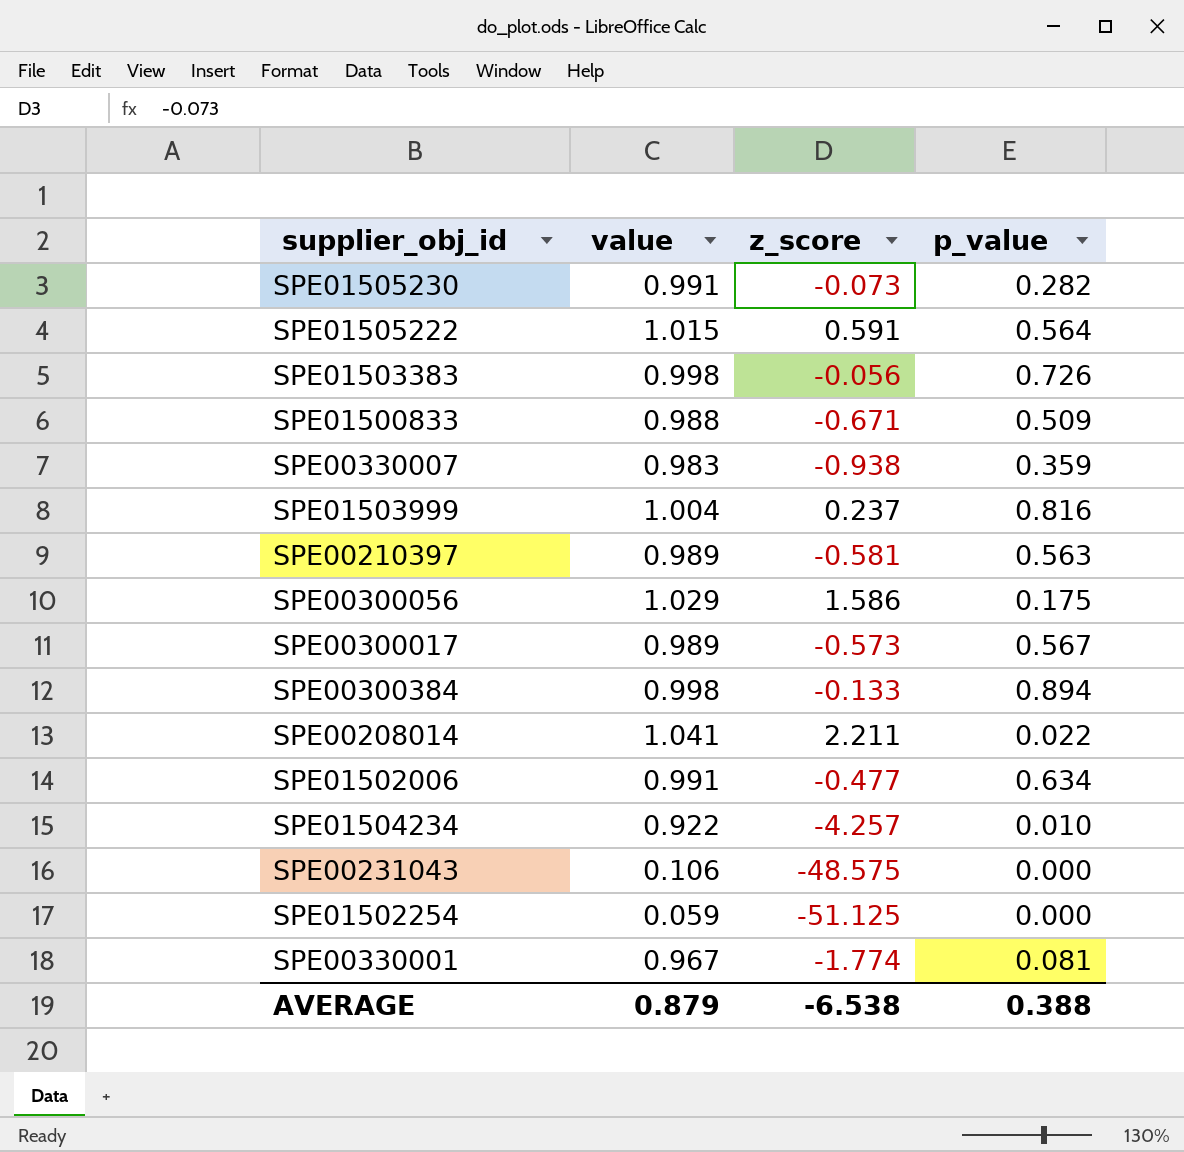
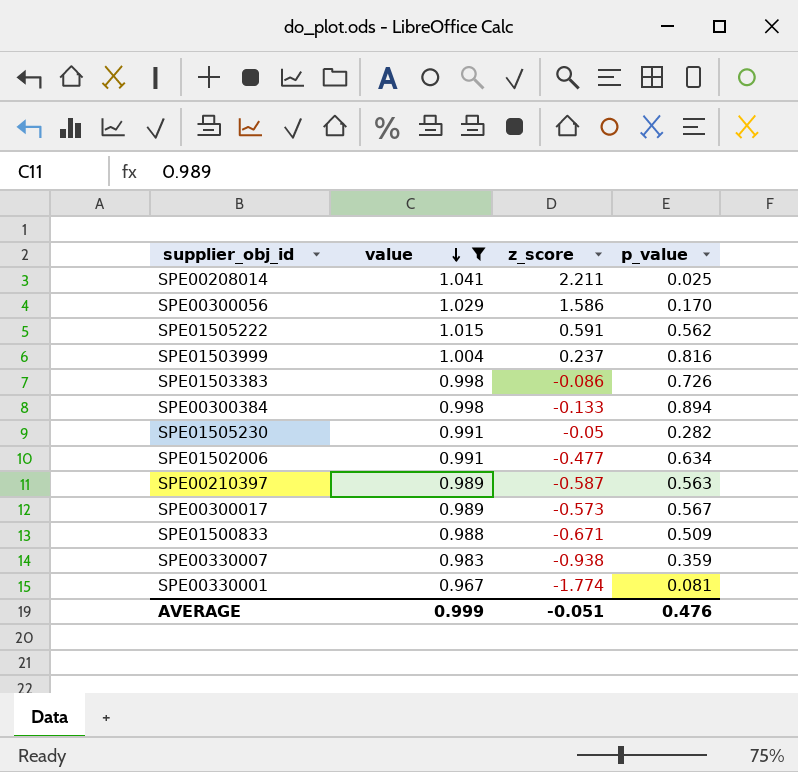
filter: none -> value >= 0.967
row order: none -> value descending
SPE00208014 | p_value: 0.022 -> 0.025
SPE00300056 | p_value: 0.175 -> 0.170
SPE01505222 | p_value: 0.564 -> 0.562
SPE01503383 | z_score: -0.056 -> -0.086
SPE01505230 | z_score: -0.073 -> -0.05
SPE00210397 | z_score: -0.581 -> -0.587
AVERAGE | value: 0.879 -> 0.999
AVERAGE | z_score: -6.538 -> -0.051
AVERAGE | p_value: 0.388 -> 0.476

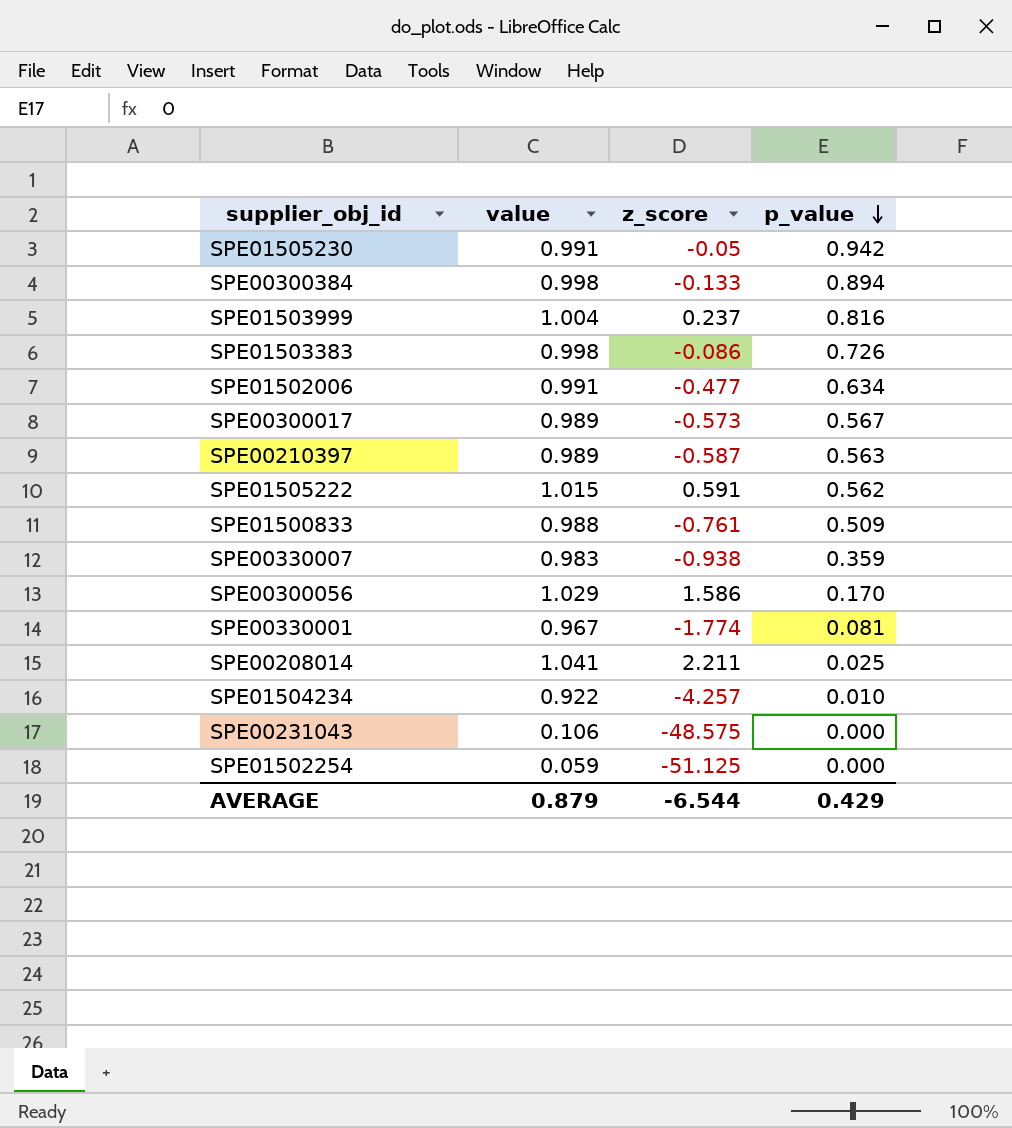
filter: value >= 0.967 -> none
row order: value descending -> p_value descending
SPE01505230 | p_value: 0.282 -> 0.942
SPE01500833 | z_score: -0.671 -> -0.761
AVERAGE | value: 0.999 -> 0.879
AVERAGE | z_score: -0.051 -> -6.544
AVERAGE | p_value: 0.476 -> 0.429

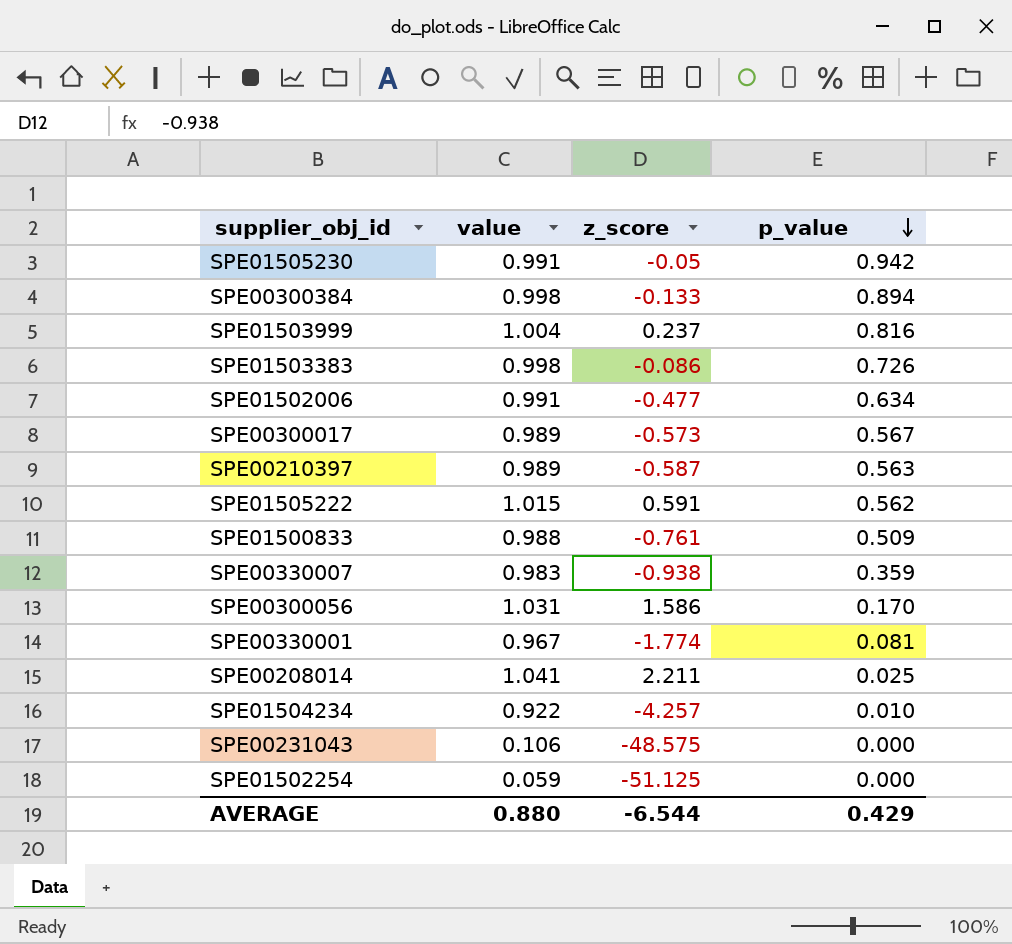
SPE00300056 | value: 1.029 -> 1.031
AVERAGE | value: 0.879 -> 0.880

